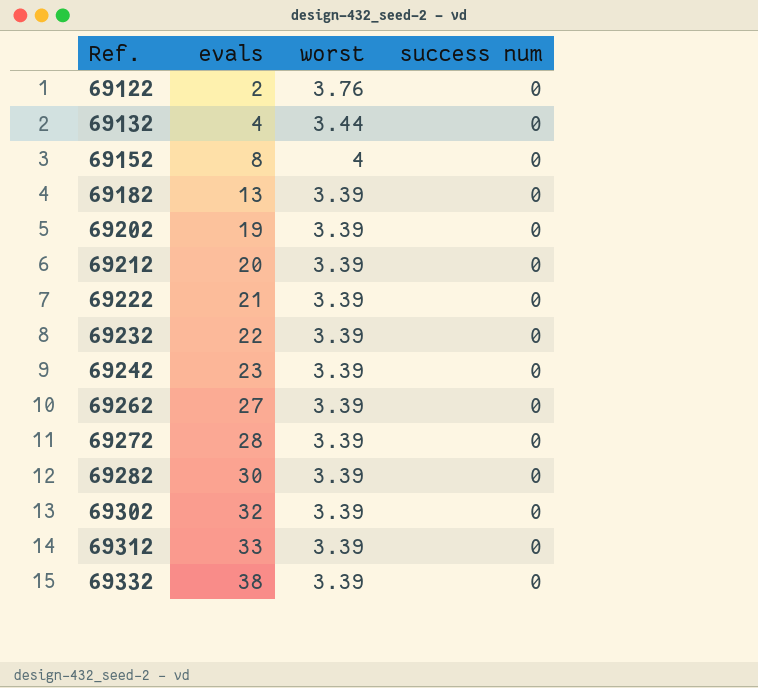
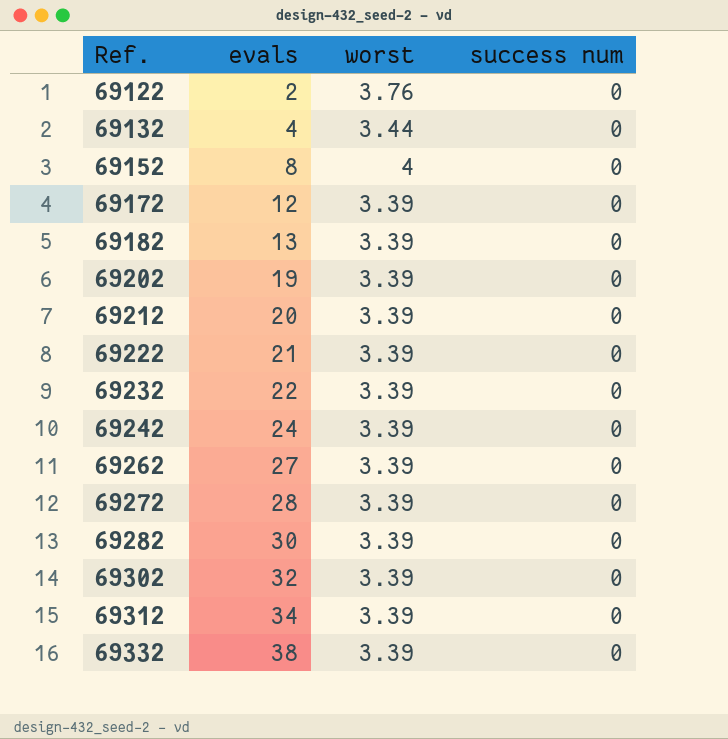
row 69172: none -> 12 | 3.39 | 0
69242 | evals: 23 -> 24
69312 | evals: 33 -> 34

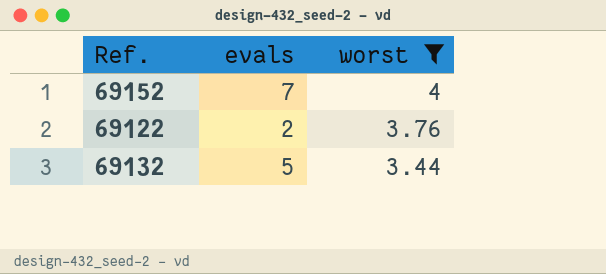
filter: none -> worst != 3.39
row order: Ref. ascending -> worst descending
column success num | position: 4 -> none
69152 | evals: 8 -> 7
69132 | evals: 4 -> 5

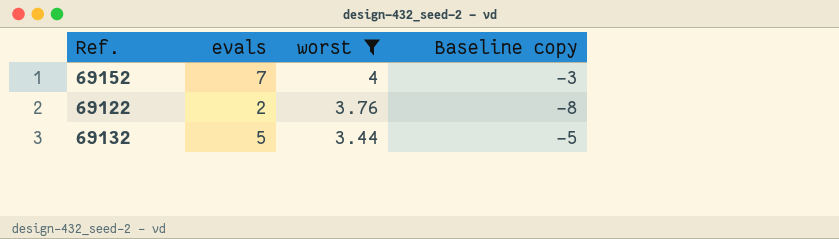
column Baseline copy | formula: none -> [evals] - 10

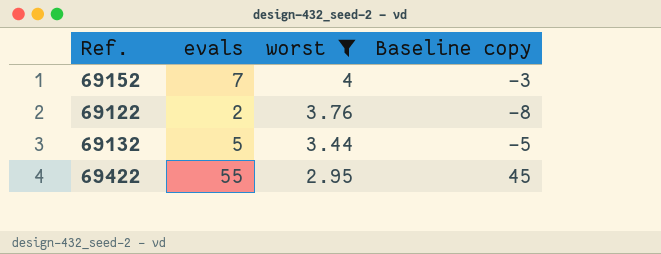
row 69422: none -> 55 | 2.95 | 45

